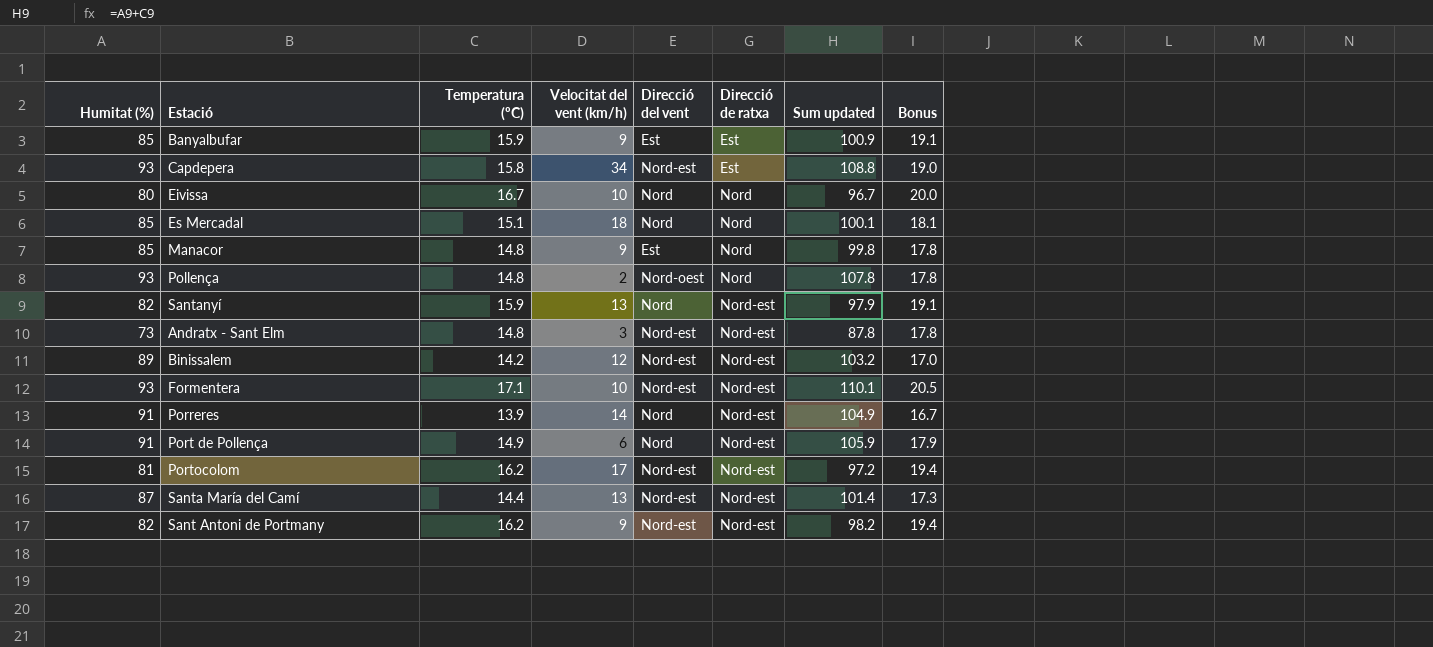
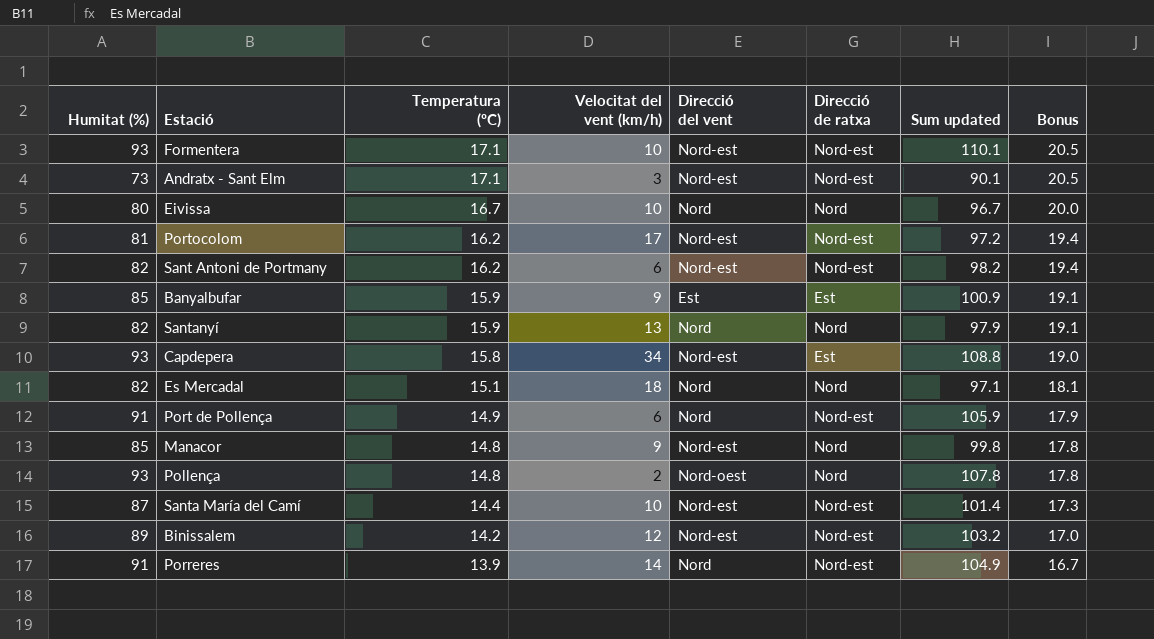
row order: Direcció de ratxa ascending -> Temperatura (ºC) descending
Andratx - Sant Elm | Temperatura (ºC): 14.8 -> 17.1
Andratx - Sant Elm | Sum updated: 87.8 -> 90.1
Andratx - Sant Elm | Bonus: 17.8 -> 20.5
Sant Antoni de Portmany | Velocitat del vent (km/h): 9 -> 6
Santanyí | Direcció de ratxa: Nord-est -> Nord
Es Mercadal | Humitat (%): 85 -> 82
Es Mercadal | Sum updated: 100.1 -> 97.1
Manacor | Direcció del vent: Est -> Nord-est
Santa María del Camí | Velocitat del vent (km/h): 13 -> 10

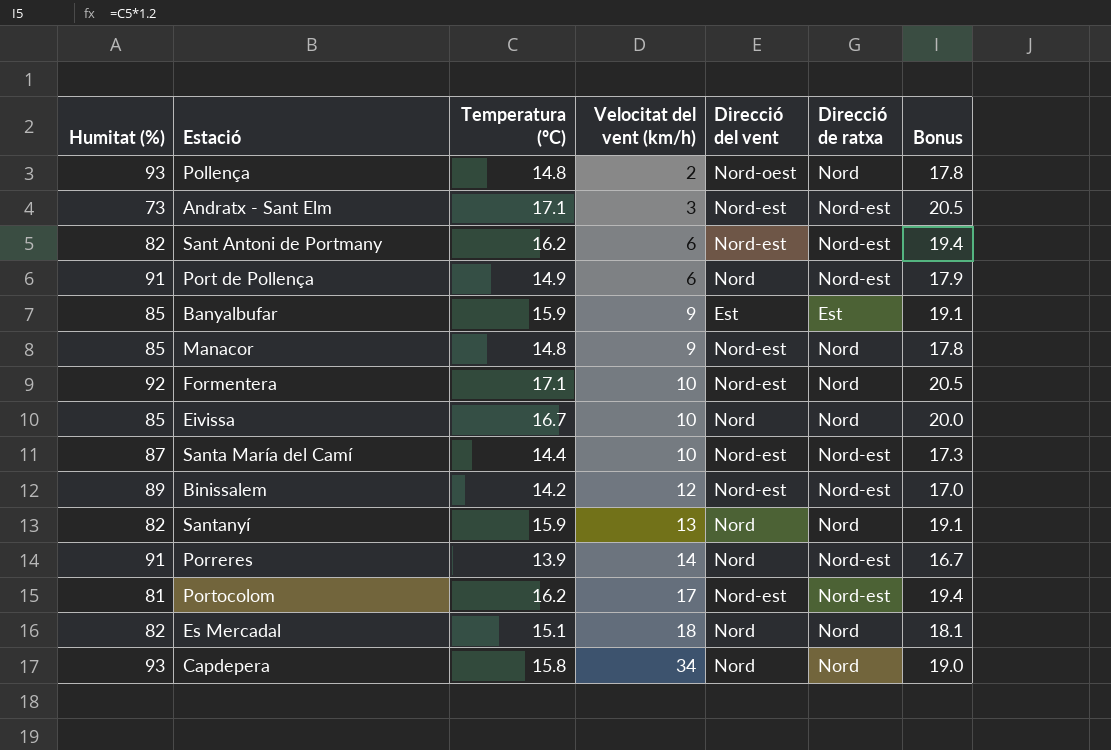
row order: Temperatura (ºC) descending -> Velocitat del vent (km/h) ascending
column Sum updated | formula: [Humitat (%)] + [Temperatura (ºC)] -> none
Formentera | Humitat (%): 93 -> 92
Formentera | Direcció de ratxa: Nord-est -> Nord
Eivissa | Humitat (%): 80 -> 85
Capdepera | Direcció del vent: Nord-est -> Nord
Capdepera | Direcció de ratxa: Est -> Nord

